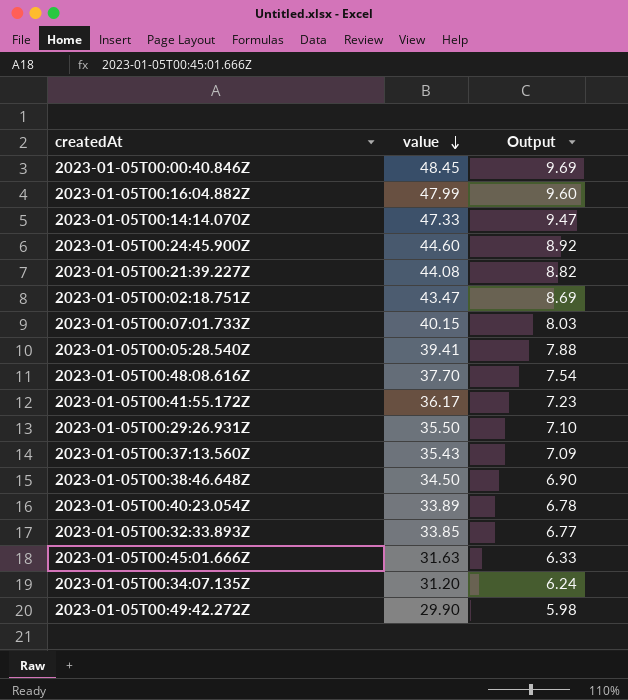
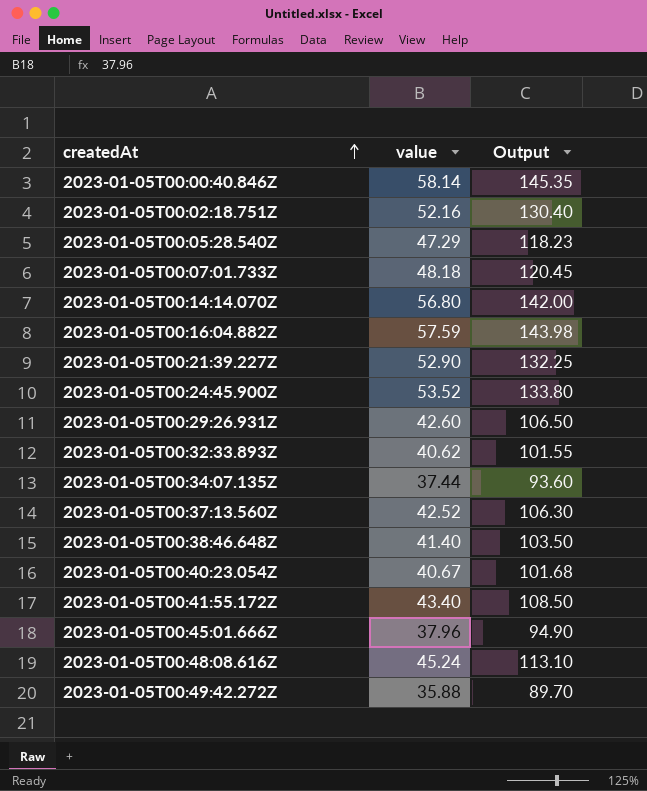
row order: value descending -> createdAt ascending
column Output | formula: [value] * 0.2 -> [value] * 2.5
2023-01-05T00:00:40.846Z | value: 48.45 -> 58.14
2023-01-05T00:02:18.751Z | value: 43.47 -> 52.16
2023-01-05T00:05:28.540Z | value: 39.41 -> 47.29
2023-01-05T00:07:01.733Z | value: 40.15 -> 48.18
2023-01-05T00:14:14.070Z | value: 47.33 -> 56.80
2023-01-05T00:16:04.882Z | value: 47.99 -> 57.59
2023-01-05T00:21:39.227Z | value: 44.08 -> 52.90
2023-01-05T00:24:45.900Z | value: 44.60 -> 53.52
2023-01-05T00:29:26.931Z | value: 35.50 -> 42.60
2023-01-05T00:32:33.893Z | value: 33.85 -> 40.62
2023-01-05T00:34:07.135Z | value: 31.20 -> 37.44
2023-01-05T00:37:13.560Z | value: 35.43 -> 42.52
2023-01-05T00:38:46.648Z | value: 34.50 -> 41.40
2023-01-05T00:40:23.054Z | value: 33.89 -> 40.67
2023-01-05T00:41:55.172Z | value: 36.17 -> 43.40
2023-01-05T00:45:01.666Z | value: 31.63 -> 37.96
2023-01-05T00:48:08.616Z | value: 37.70 -> 45.24
2023-01-05T00:49:42.272Z | value: 29.90 -> 35.88

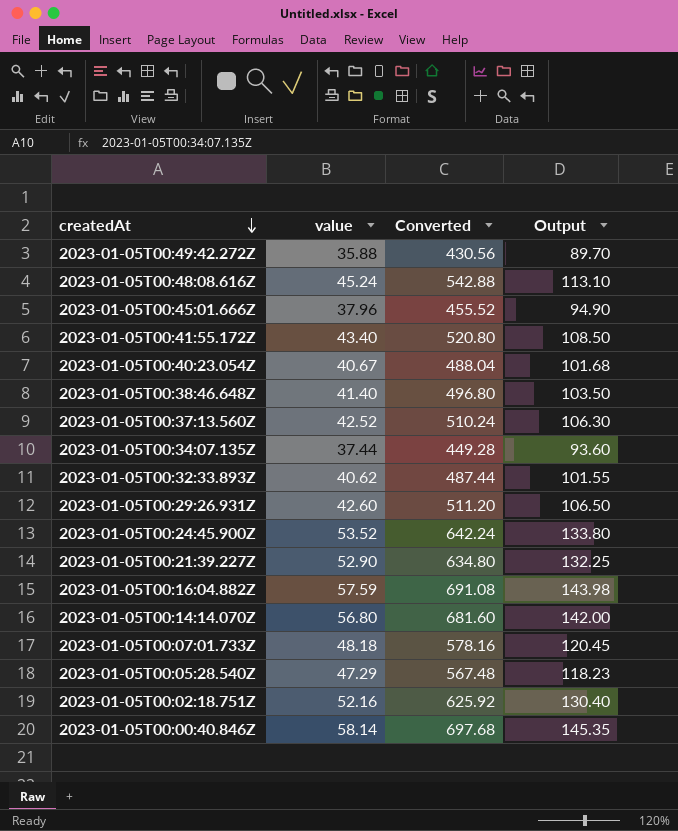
row order: createdAt ascending -> createdAt descending
column Converted | formula: none -> [value] * 12

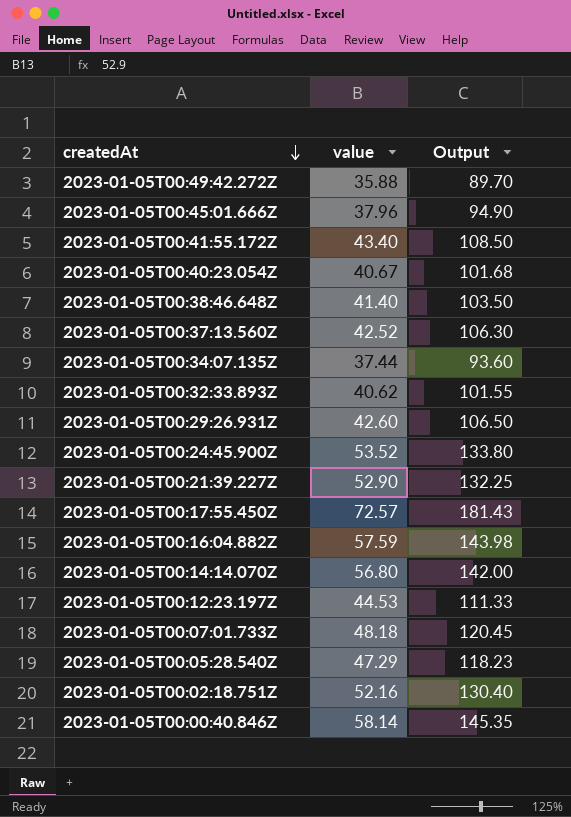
column Converted | formula: [value] * 12 -> none
row 2023-01-05T00:48:08.616Z: 45.24 | 542.88 | 113.10 -> none
row 2023-01-05T00:17:55.450Z: none -> 72.57 | 181.43
row 2023-01-05T00:12:23.197Z: none -> 44.53 | 111.33

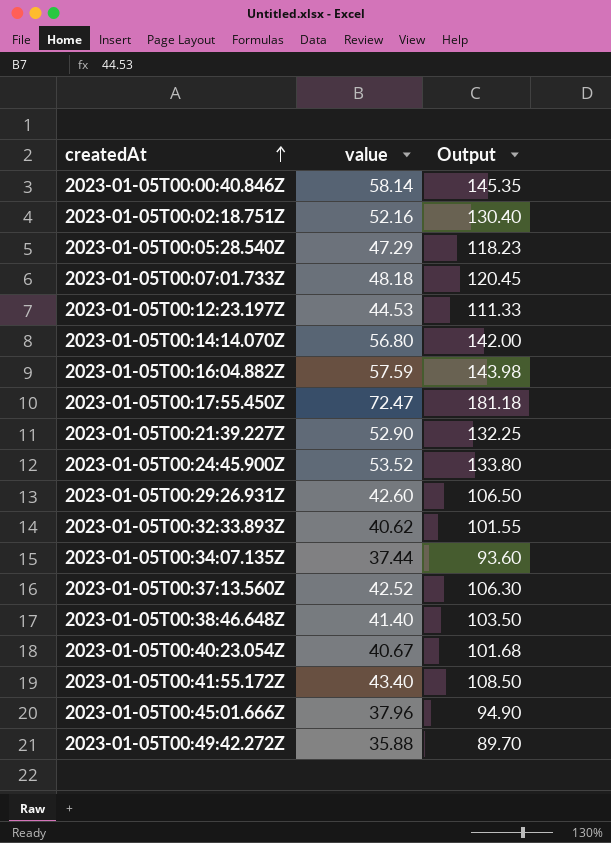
row order: createdAt descending -> createdAt ascending
2023-01-05T00:17:55.450Z | value: 72.57 -> 72.47
2023-01-05T00:17:55.450Z | Output: 181.43 -> 181.18

